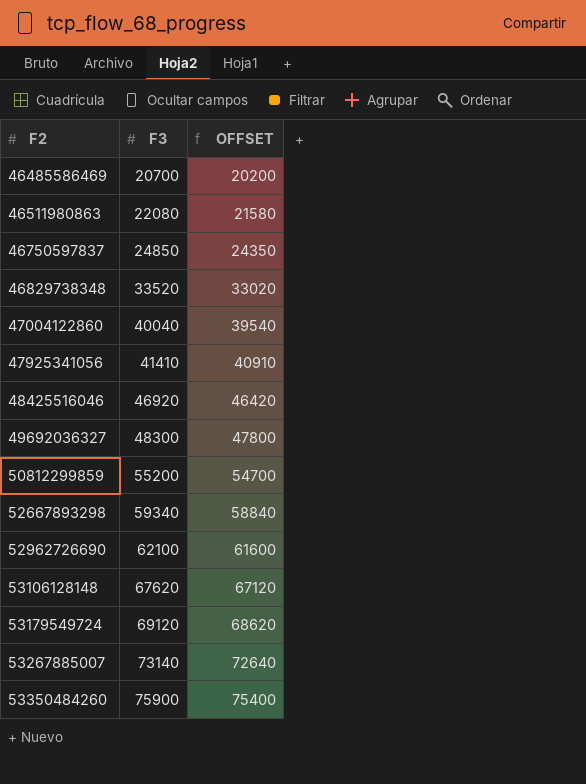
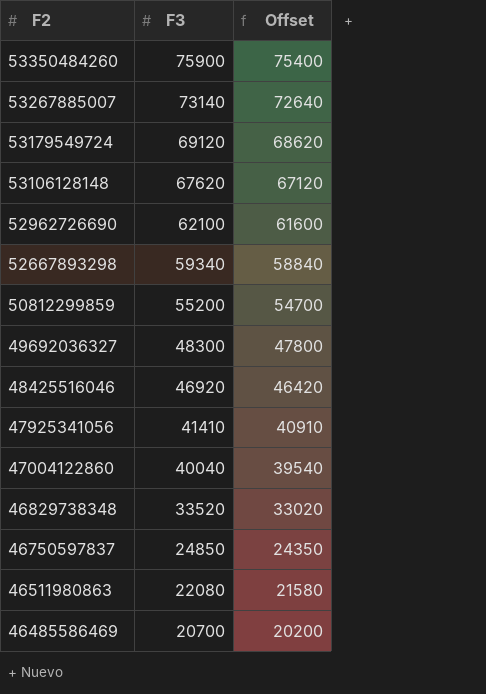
row order: F2 ascending -> F2 descending
column name: OFFSET -> Offset

